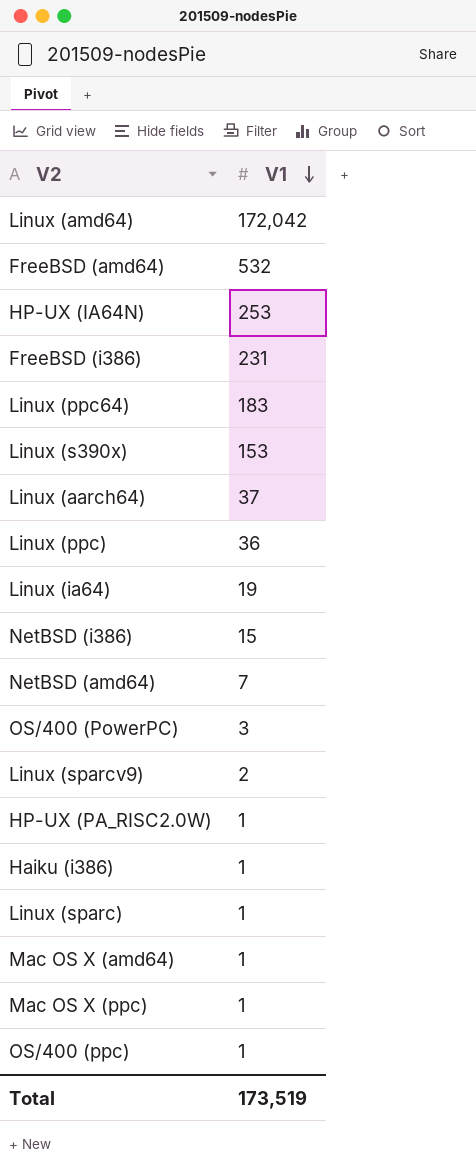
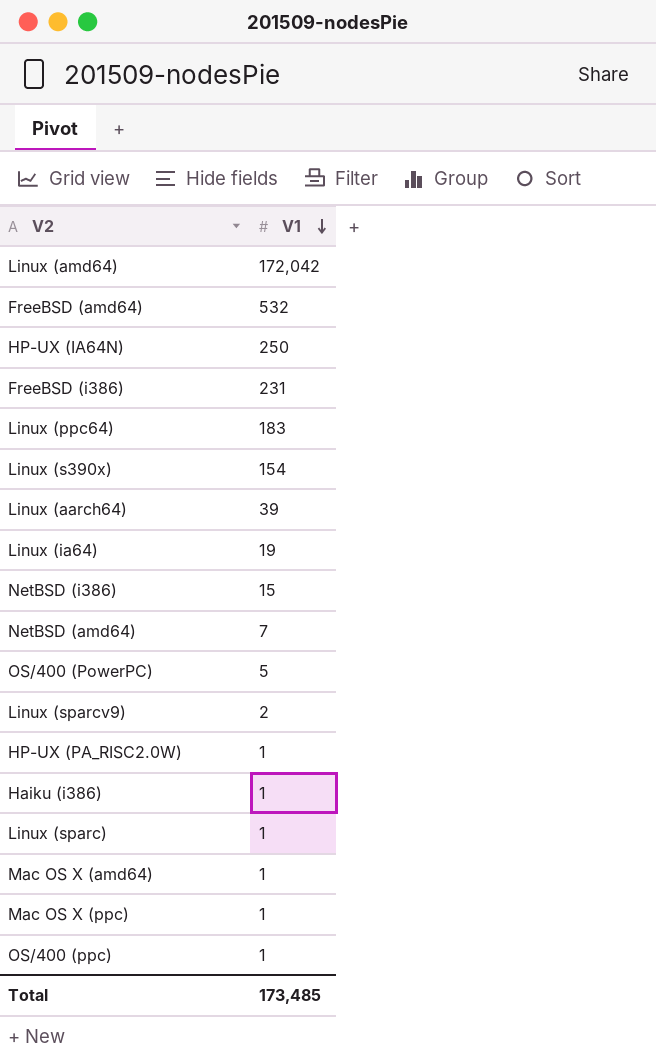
row Linux (ppc): 36 -> none
HP-UX (IA64N) | V1: 253 -> 250
Linux (s390x) | V1: 153 -> 154
Linux (aarch64) | V1: 37 -> 39
OS/400 (PowerPC) | V1: 3 -> 5
Total | V1: 173,519 -> 173,485

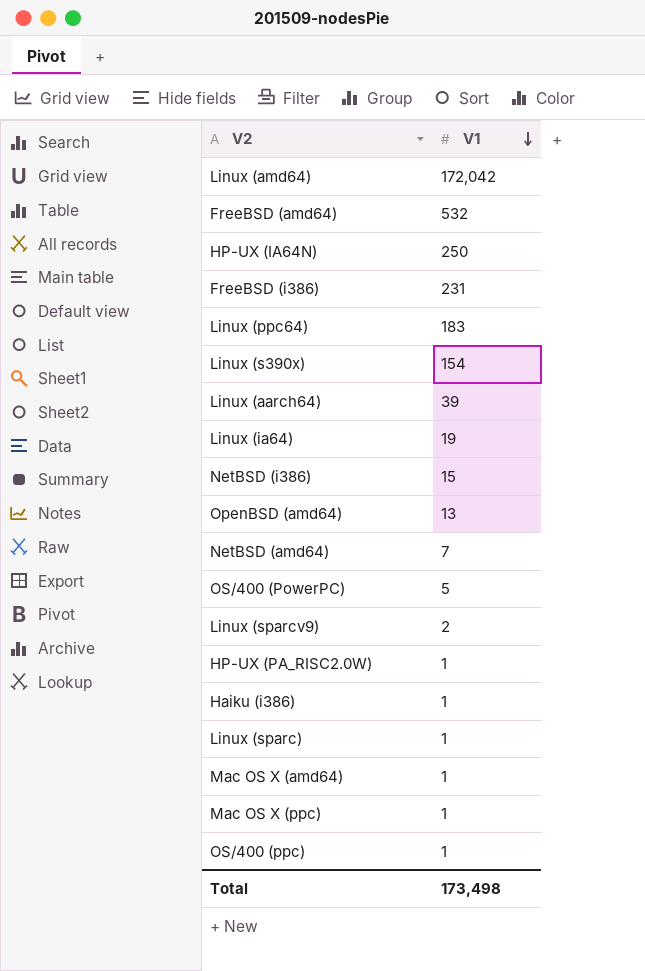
row OpenBSD (amd64): none -> 13
Total | V1: 173,485 -> 173,498

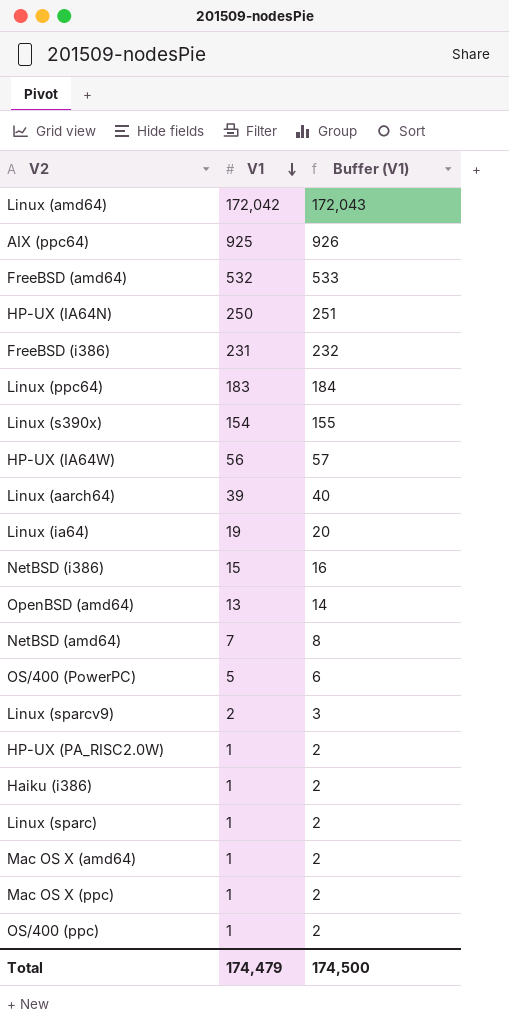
column Buffer (V1) | formula: none -> [V1] + 1
row AIX (ppc64): none -> 925 | 926
row HP-UX (IA64W): none -> 56 | 57
Total | V1: 173,498 -> 174,479

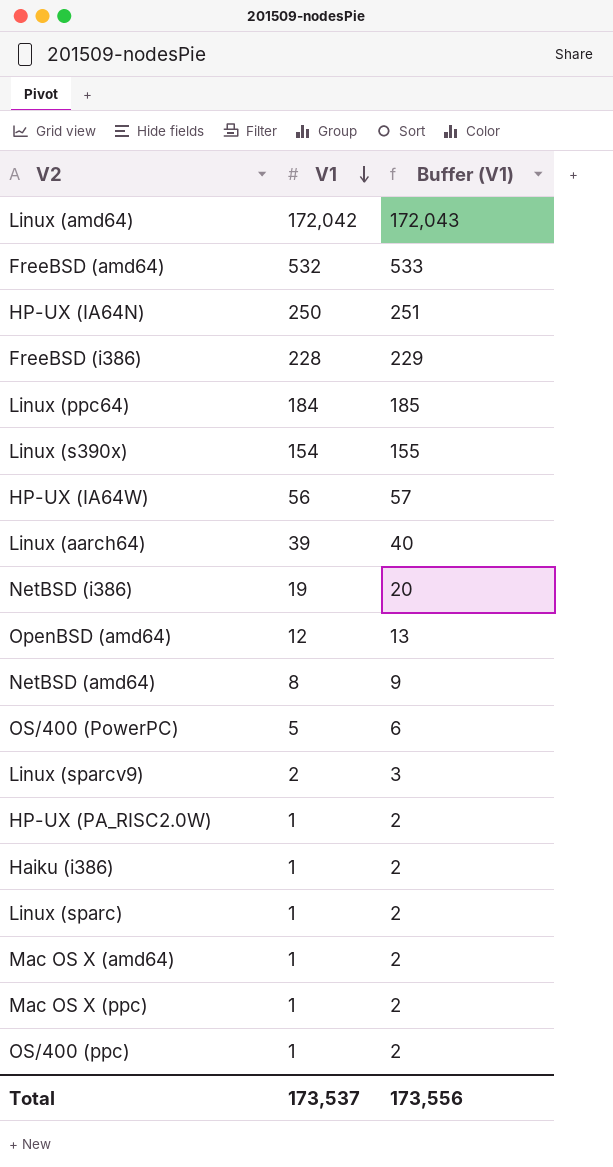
row AIX (ppc64): 925 | 926 -> none
row Linux (ia64): 19 | 20 -> none
FreeBSD (i386) | V1: 231 -> 228
FreeBSD (i386) | Buffer (V1): 232 -> 229
Linux (ppc64) | V1: 183 -> 184
Linux (ppc64) | Buffer (V1): 184 -> 185
NetBSD (i386) | V1: 15 -> 19
NetBSD (i386) | Buffer (V1): 16 -> 20
OpenBSD (amd64) | V1: 13 -> 12
OpenBSD (amd64) | Buffer (V1): 14 -> 13
NetBSD (amd64) | V1: 7 -> 8
NetBSD (amd64) | Buffer (V1): 8 -> 9
Total | V1: 174,479 -> 173,537
Total | Buffer (V1): 174,500 -> 173,556

